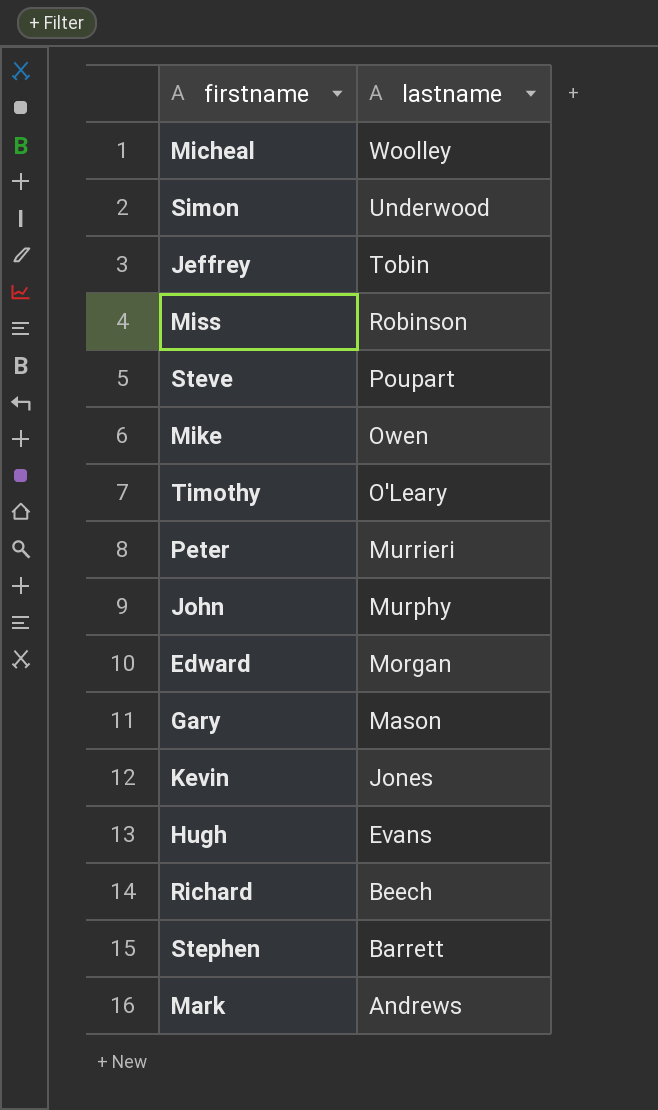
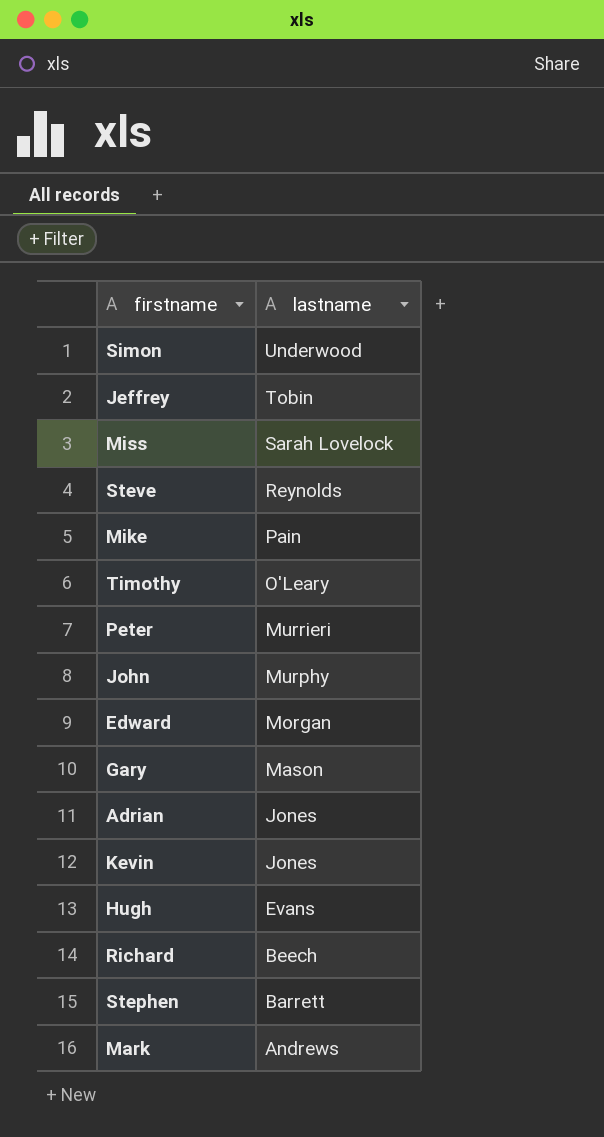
row Micheal: Woolley -> none
Miss | lastname: Robinson -> Sarah Lovelock
Steve | lastname: Poupart -> Reynolds
Mike | lastname: Owen -> Pain
row Adrian: none -> Jones

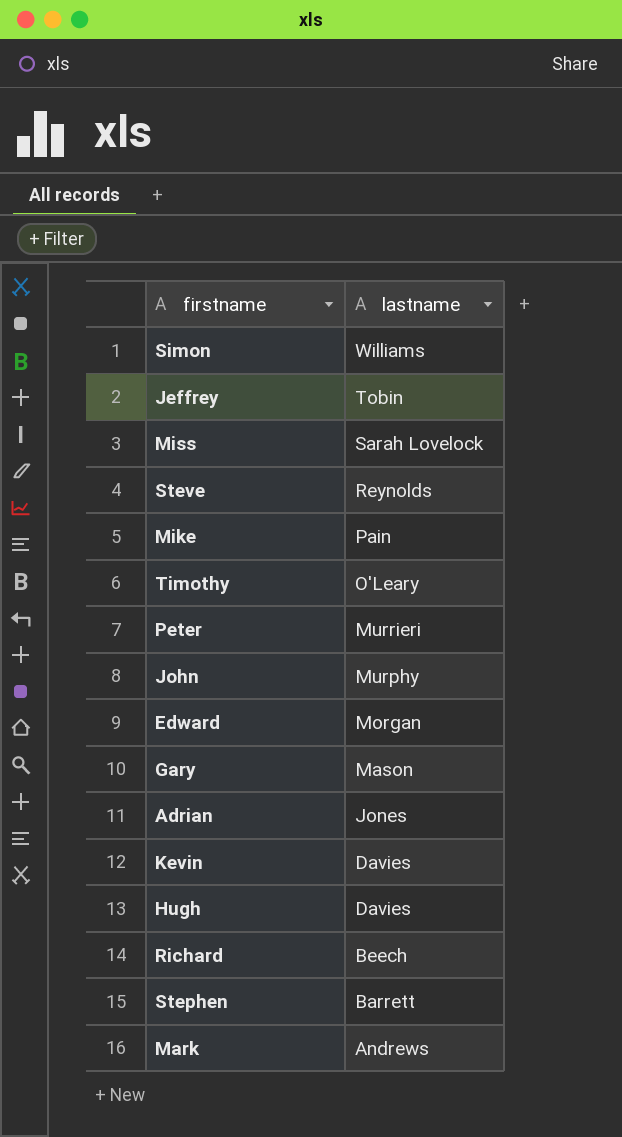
Simon | lastname: Underwood -> Williams
Kevin | lastname: Jones -> Davies
Hugh | lastname: Evans -> Davies

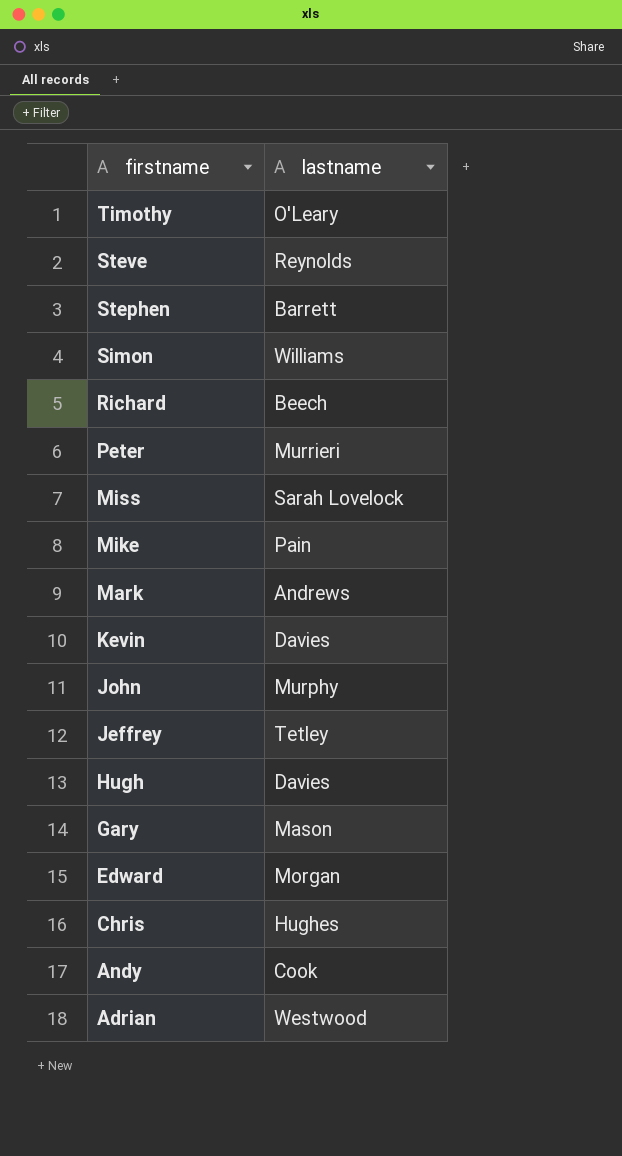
row order: lastname descending -> firstname descending
Jeffrey | lastname: Tobin -> Tetley
row Chris: none -> Hughes
row Andy: none -> Cook
Adrian | lastname: Jones -> Westwood

